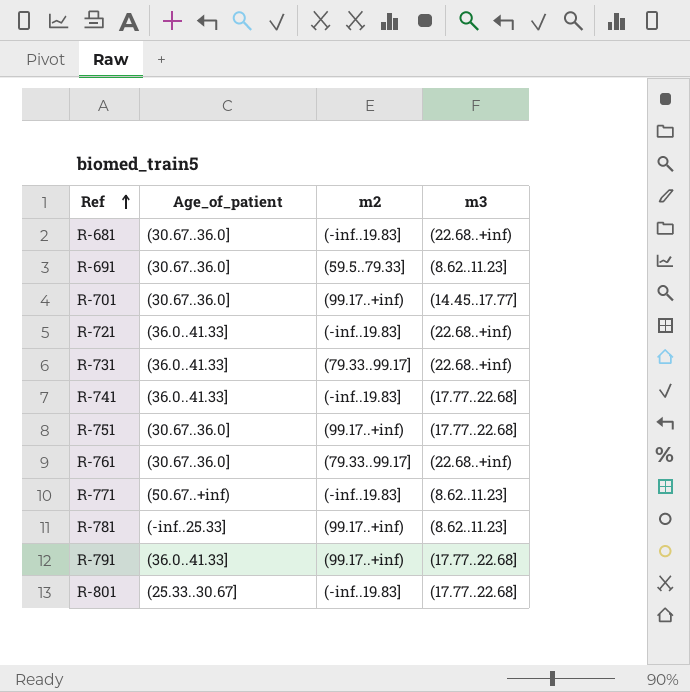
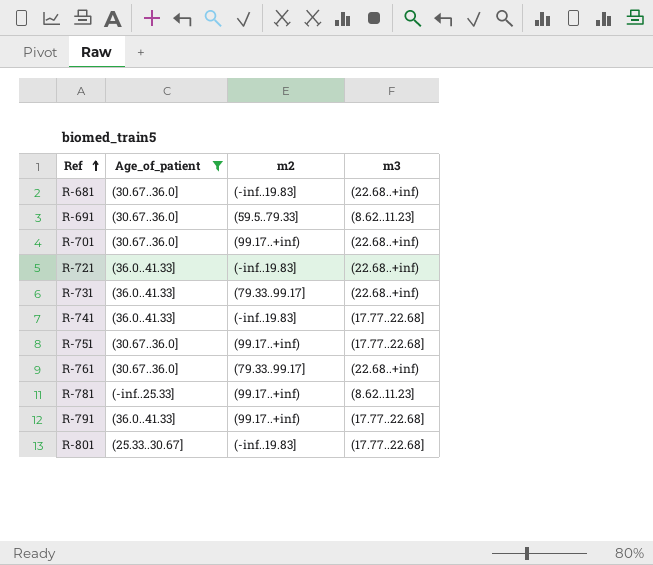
filter: none -> Age_of_patient != (50.67..+inf)
R-701 | m3: (14.45..17.77] -> (22.68..+inf)

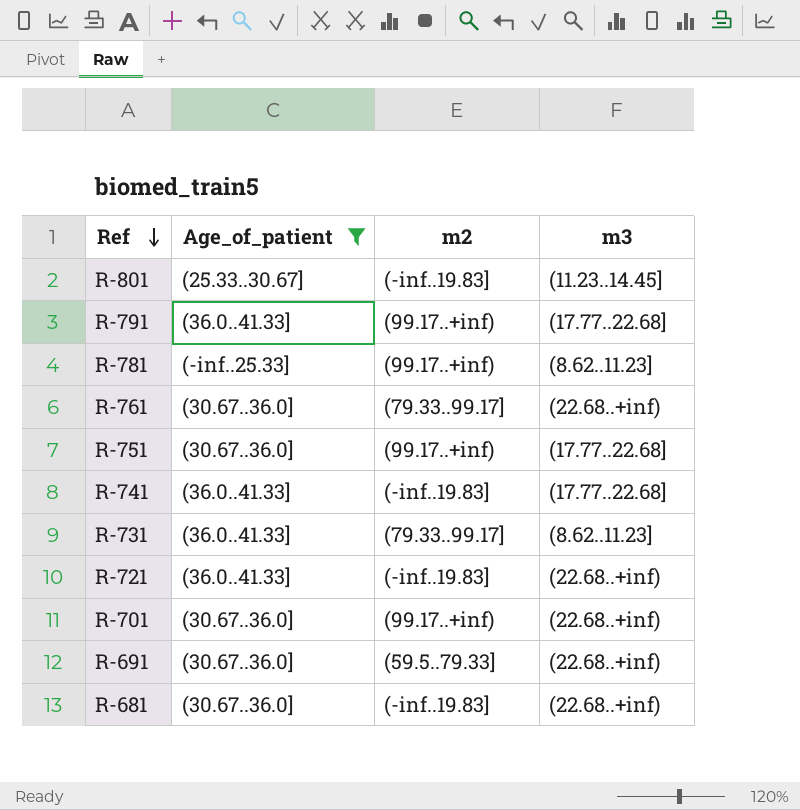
row order: Ref ascending -> Ref descending
R-801 | m3: (17.77..22.68] -> (11.23..14.45]
R-731 | m3: (22.68..+inf) -> (8.62..11.23]
R-691 | m3: (8.62..11.23] -> (22.68..+inf)

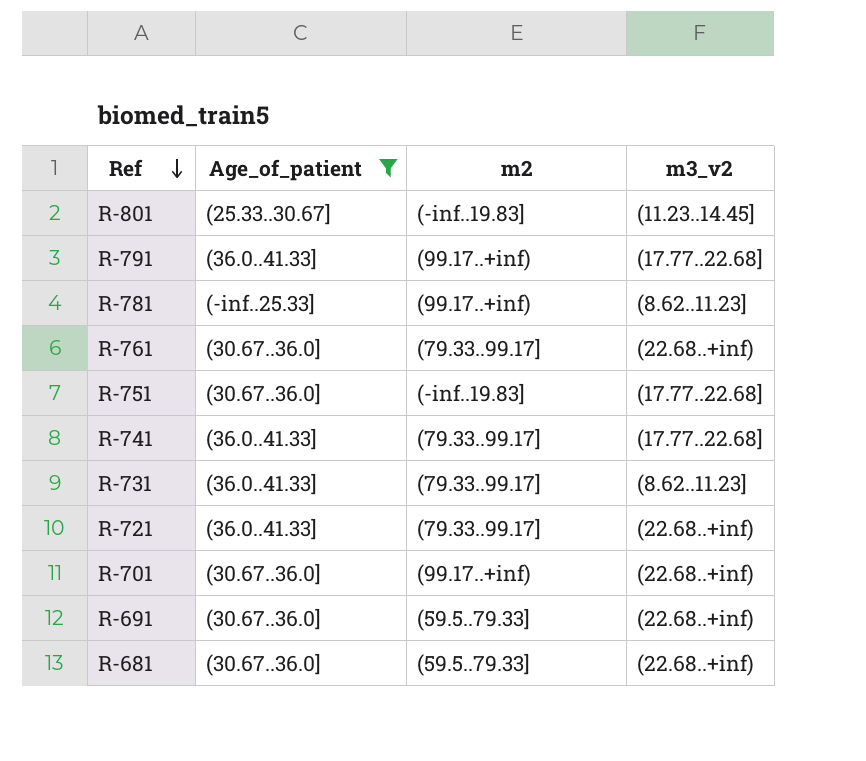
column name: m3 -> m3_v2
R-751 | m2: (99.17..+inf) -> (-inf..19.83]
R-741 | m2: (-inf..19.83] -> (79.33..99.17]
R-721 | m2: (-inf..19.83] -> (79.33..99.17]
R-681 | m2: (-inf..19.83] -> (59.5..79.33]

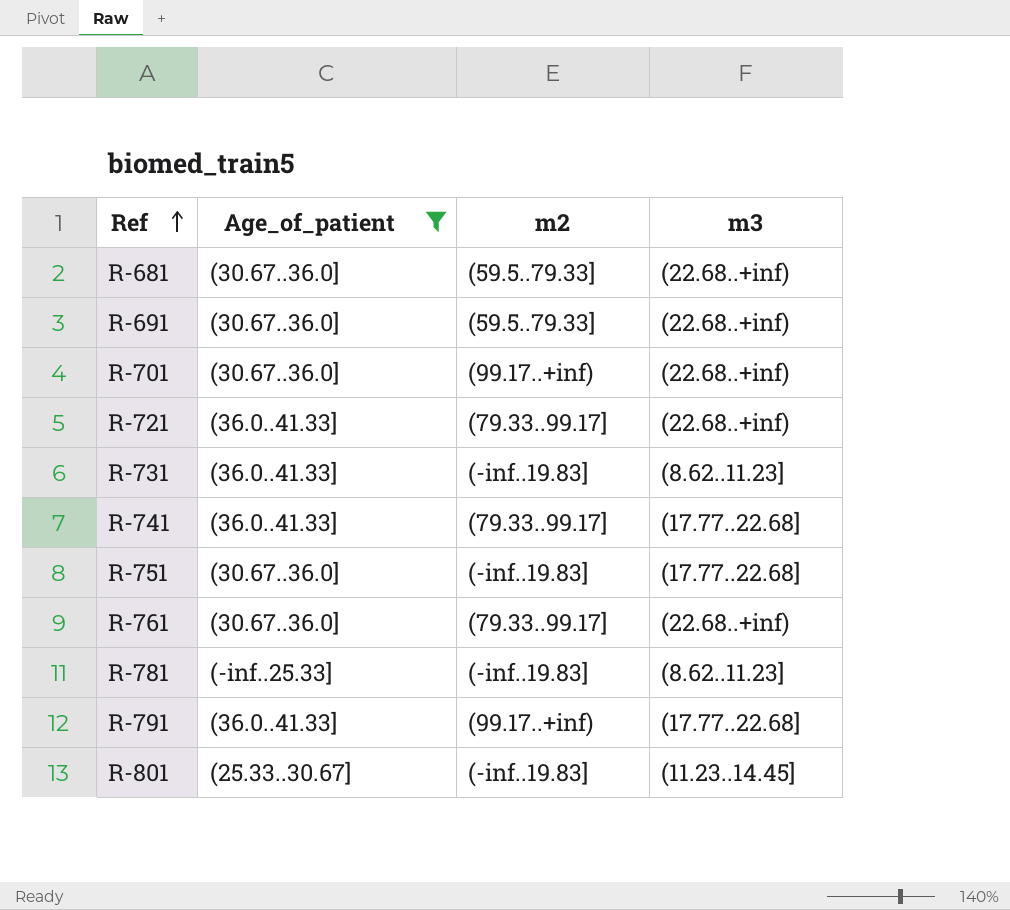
row order: Ref descending -> Ref ascending
column name: m3_v2 -> m3
R-731 | m2: (79.33..99.17] -> (-inf..19.83]
R-781 | m2: (99.17..+inf) -> (-inf..19.83]

